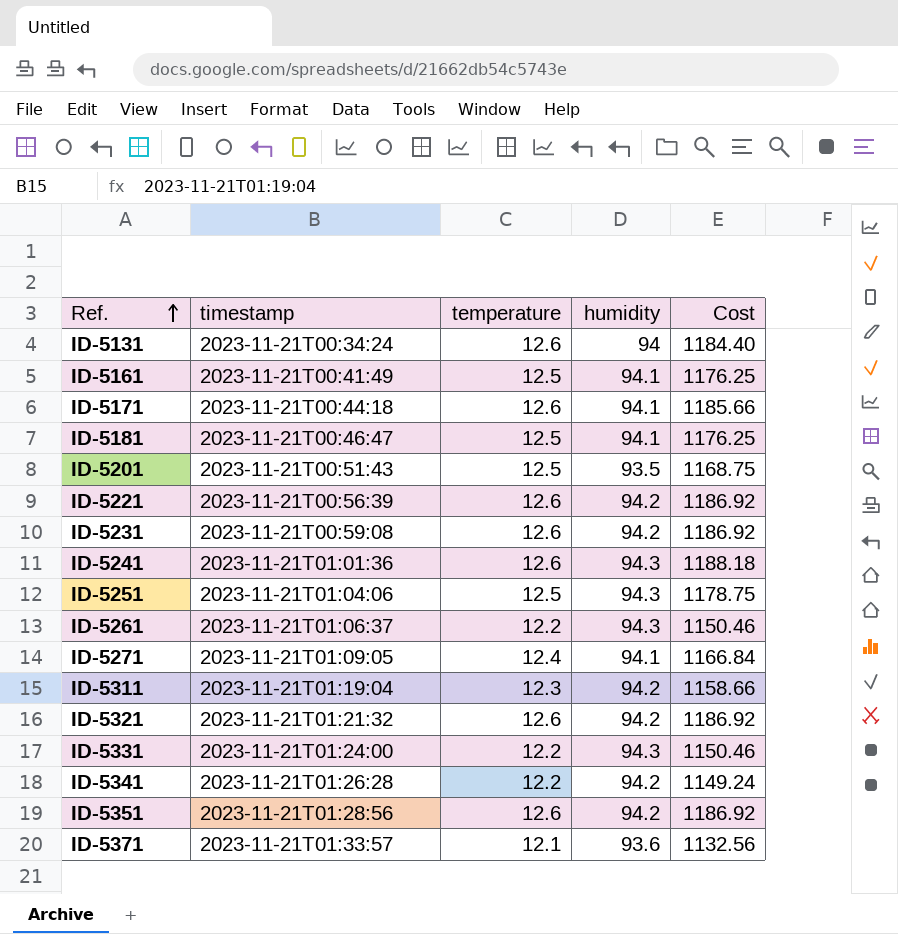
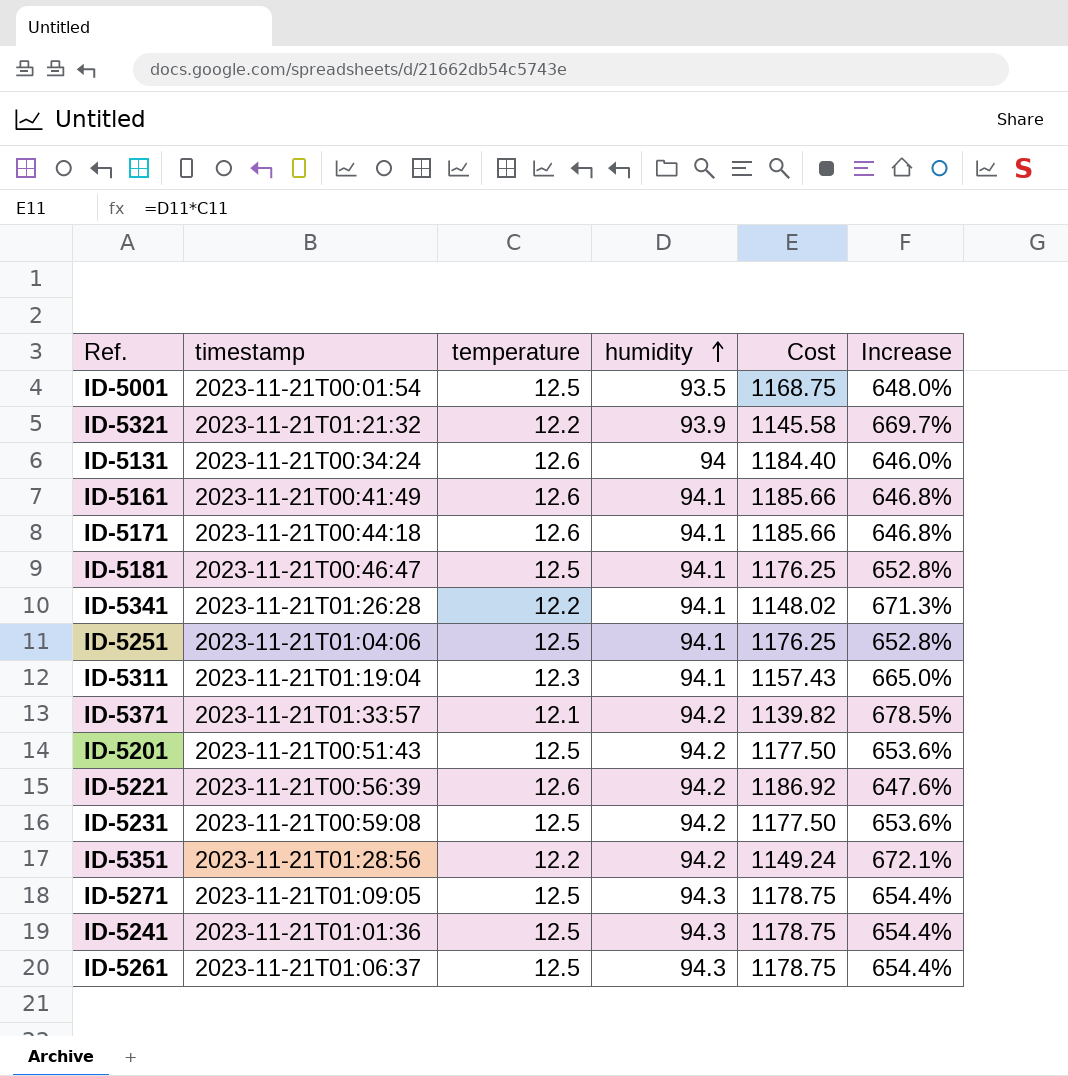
row order: Ref. ascending -> humidity ascending
column Increase | formula: none -> ([humidity] - [temperature]) / [temperature]
row ID-5331: 2023-11-21T01:24:00 | 12.2 | 94.3 | 1150.46 -> none
row ID-5001: none -> 2023-11-21T00:01:54 | 12.5 | 93.5 | 1168.75 | 648.0%
ID-5321 | temperature: 12.6 -> 12.2
ID-5321 | humidity: 94.2 -> 93.9
ID-5321 | Cost: 1186.92 -> 1145.58
ID-5161 | temperature: 12.5 -> 12.6
ID-5161 | Cost: 1176.25 -> 1185.66
ID-5341 | humidity: 94.2 -> 94.1
ID-5341 | Cost: 1149.24 -> 1148.02
ID-5251 | humidity: 94.3 -> 94.1
ID-5251 | Cost: 1178.75 -> 1176.25
ID-5311 | humidity: 94.2 -> 94.1
ID-5311 | Cost: 1158.66 -> 1157.43
ID-5371 | humidity: 93.6 -> 94.2
ID-5371 | Cost: 1132.56 -> 1139.82
ID-5201 | humidity: 93.5 -> 94.2
ID-5201 | Cost: 1168.75 -> 1177.50
ID-5231 | temperature: 12.6 -> 12.5
ID-5231 | Cost: 1186.92 -> 1177.50
ID-5351 | temperature: 12.6 -> 12.2
ID-5351 | Cost: 1186.92 -> 1149.24
ID-5271 | temperature: 12.4 -> 12.5
ID-5271 | humidity: 94.1 -> 94.3
ID-5271 | Cost: 1166.84 -> 1178.75
ID-5241 | temperature: 12.6 -> 12.5
ID-5241 | Cost: 1188.18 -> 1178.75
ID-5261 | temperature: 12.2 -> 12.5
ID-5261 | Cost: 1150.46 -> 1178.75

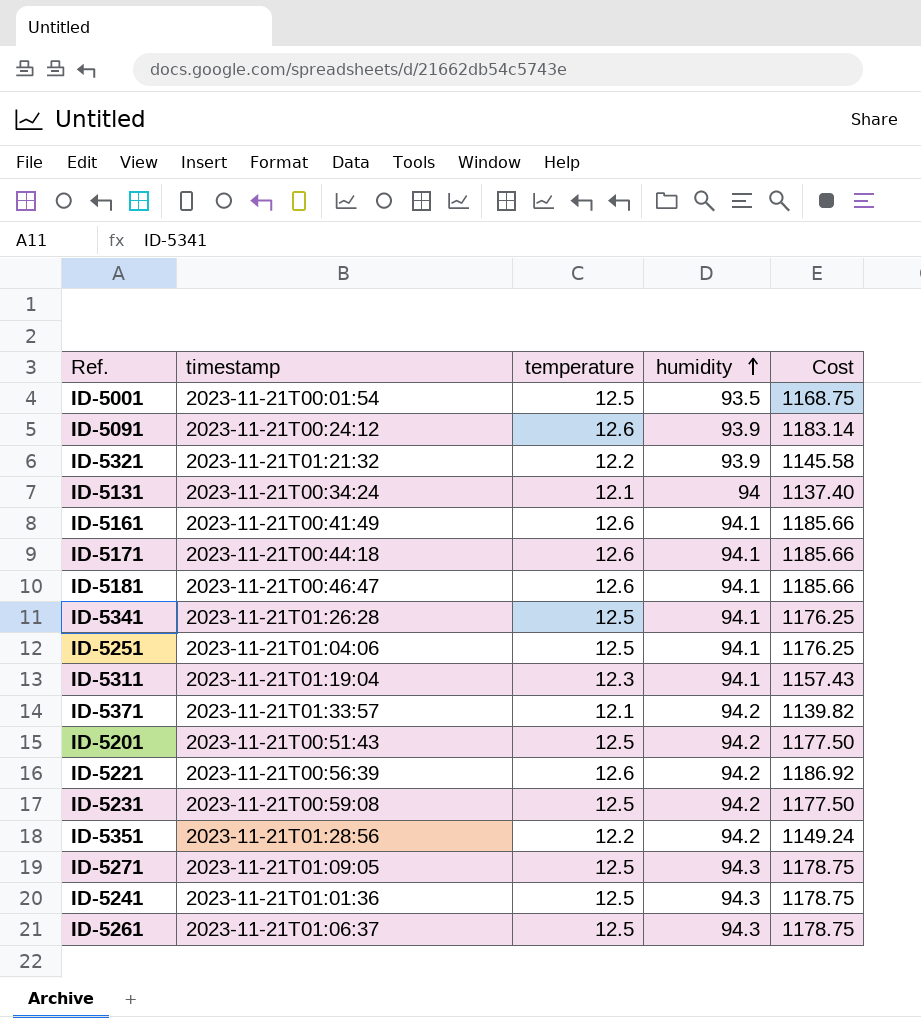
column Increase | formula: ([humidity] - [temperature]) / [temperature] -> none
row ID-5091: none -> 2023-11-21T00:24:12 | 12.6 | 93.9 | 1183.14
ID-5131 | temperature: 12.6 -> 12.1
ID-5131 | Cost: 1184.40 -> 1137.40
ID-5181 | temperature: 12.5 -> 12.6
ID-5181 | Cost: 1176.25 -> 1185.66
ID-5341 | temperature: 12.2 -> 12.5
ID-5341 | Cost: 1148.02 -> 1176.25

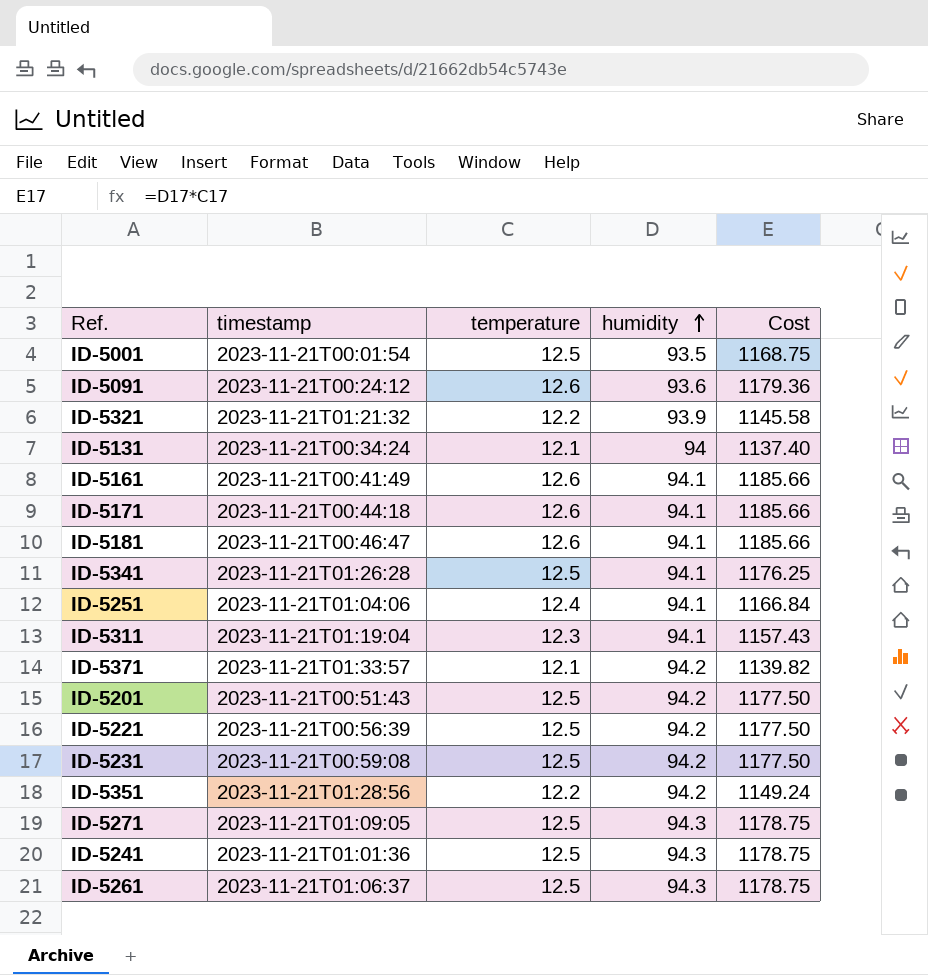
ID-5091 | humidity: 93.9 -> 93.6
ID-5091 | Cost: 1183.14 -> 1179.36
ID-5251 | temperature: 12.5 -> 12.4
ID-5251 | Cost: 1176.25 -> 1166.84
ID-5221 | temperature: 12.6 -> 12.5
ID-5221 | Cost: 1186.92 -> 1177.50

